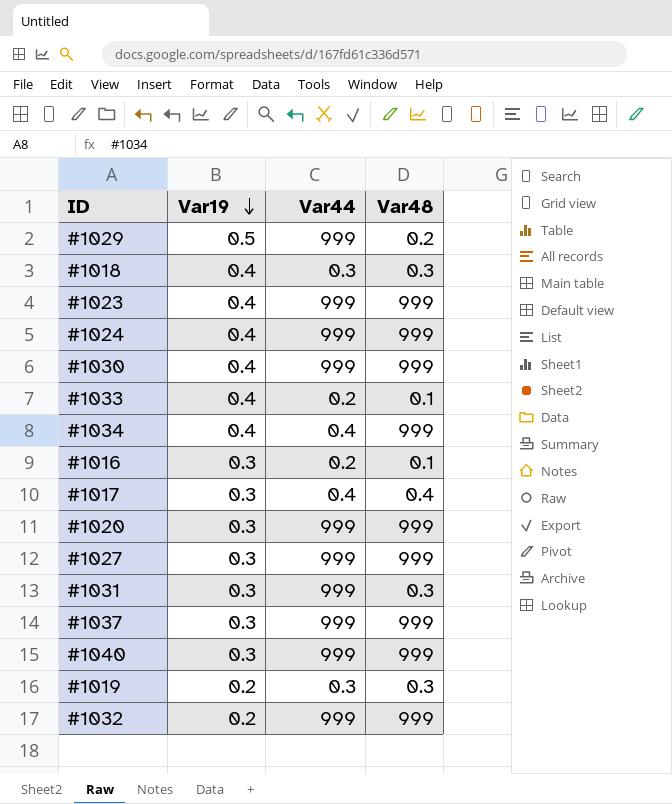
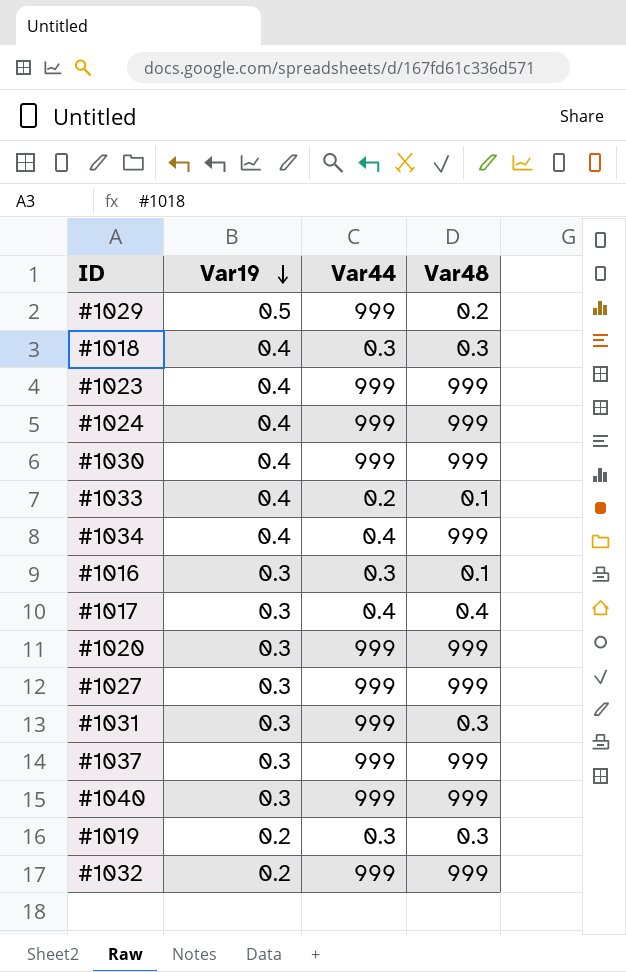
#1016 | Var44: 0.2 -> 0.3

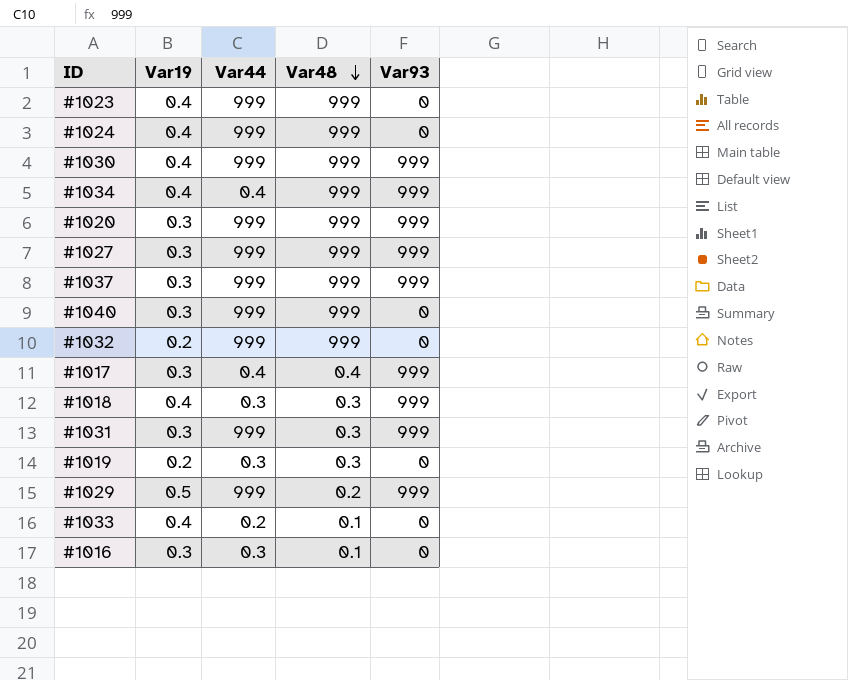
row order: Var19 descending -> Var48 descending
column Var93 | position: none -> 5

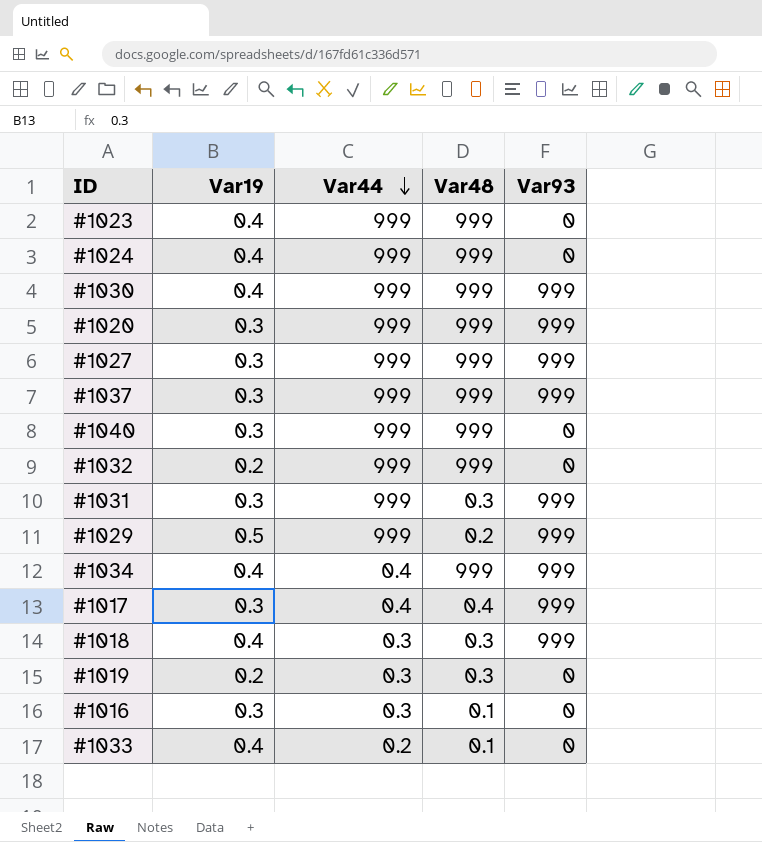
row order: Var48 descending -> Var44 descending

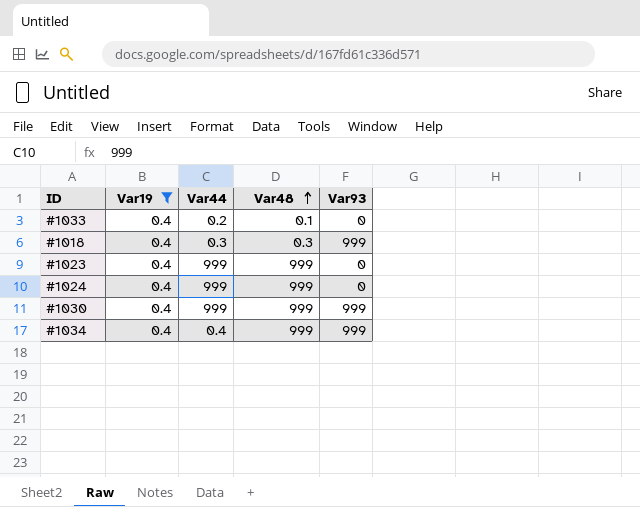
filter: none -> Var19 = 0.4
row order: Var44 descending -> Var48 ascending

